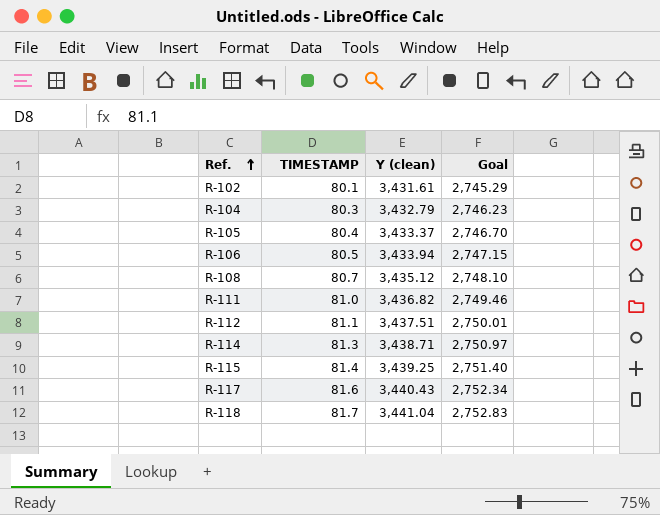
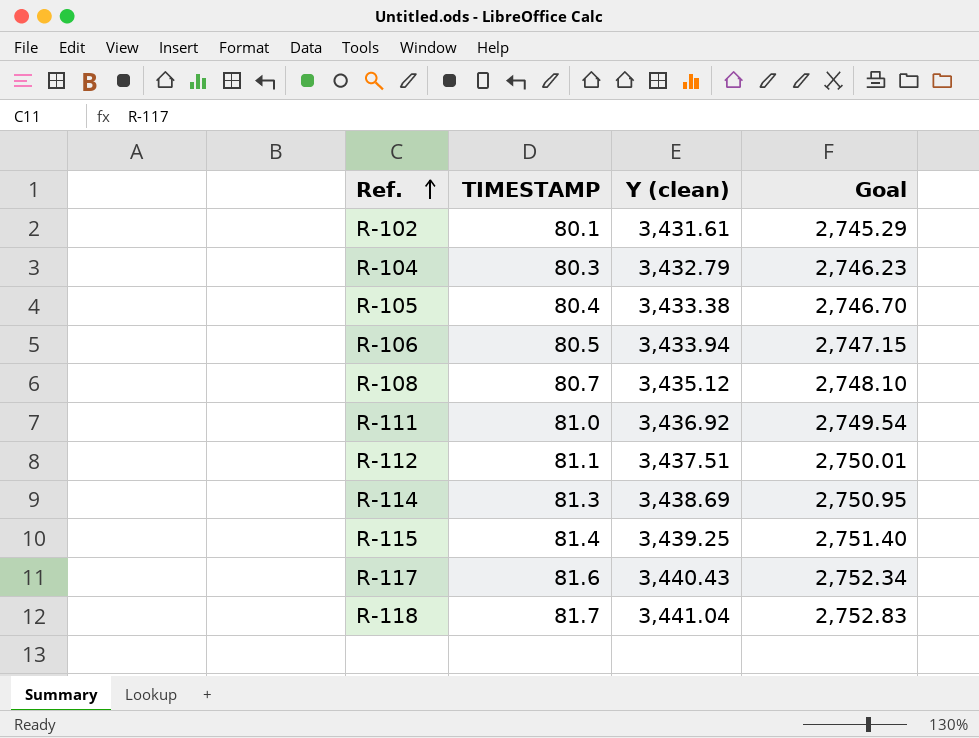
R-105 | Y (clean): 3,433.37 -> 3,433.38
R-111 | Y (clean): 3,436.82 -> 3,436.92
R-111 | Goal: 2,749.46 -> 2,749.54
R-114 | Y (clean): 3,438.71 -> 3,438.69
R-114 | Goal: 2,750.97 -> 2,750.95

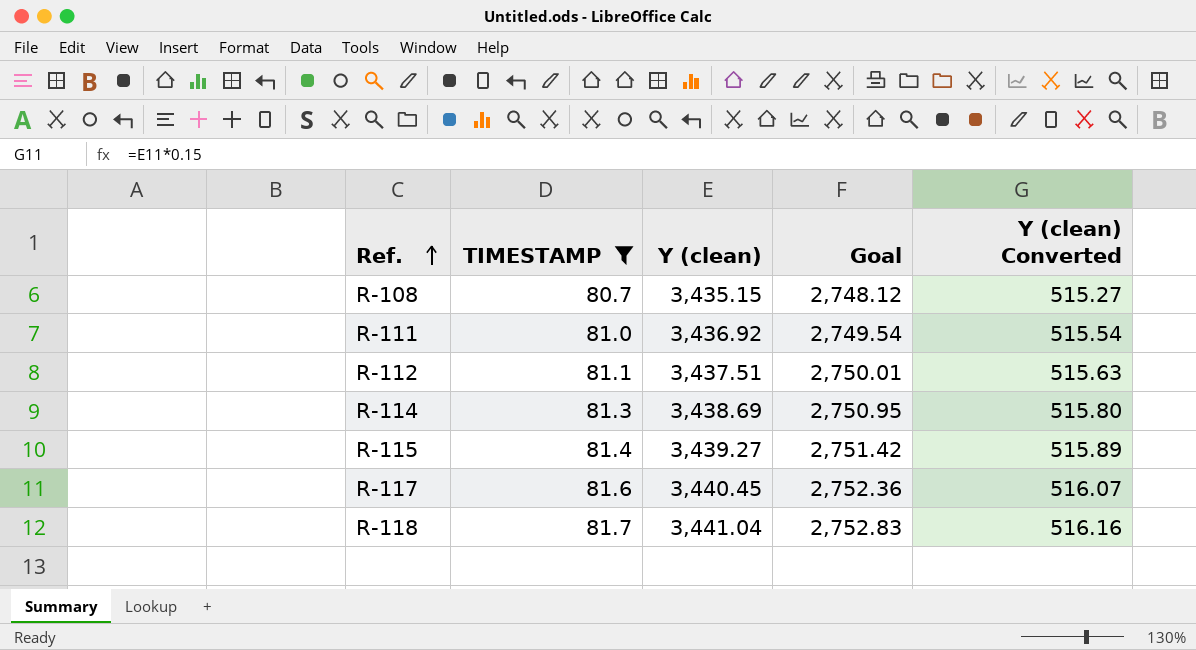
filter: none -> TIMESTAMP >= 80.7
column Y (clean) Converted | formula: none -> [Y (clean)] * 0.15
R-108 | Y (clean): 3,435.12 -> 3,435.15
R-108 | Goal: 2,748.10 -> 2,748.12
R-115 | Y (clean): 3,439.25 -> 3,439.27
R-115 | Goal: 2,751.40 -> 2,751.42
R-117 | Y (clean): 3,440.43 -> 3,440.45
R-117 | Goal: 2,752.34 -> 2,752.36

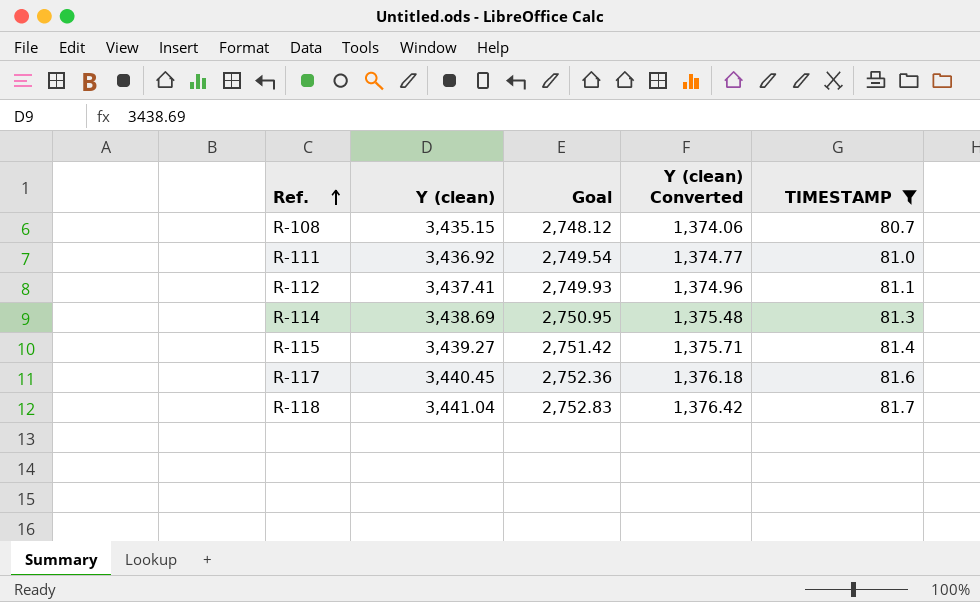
column Y (clean) Converted | formula: [Y (clean)] * 0.15 -> [Y (clean)] * 0.4
column TIMESTAMP | position: 2 -> 5
R-112 | Y (clean): 3,437.51 -> 3,437.41
R-112 | Goal: 2,750.01 -> 2,749.93

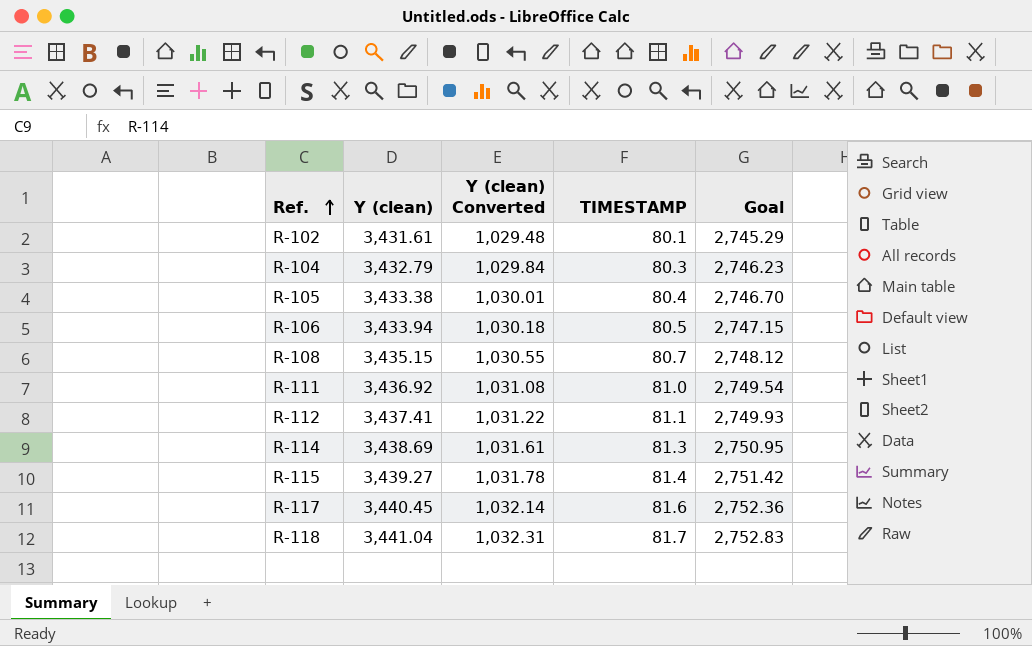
filter: TIMESTAMP >= 80.7 -> none
column Y (clean) Converted | formula: [Y (clean)] * 0.4 -> [Y (clean)] * 0.3
column Goal | position: 3 -> 5

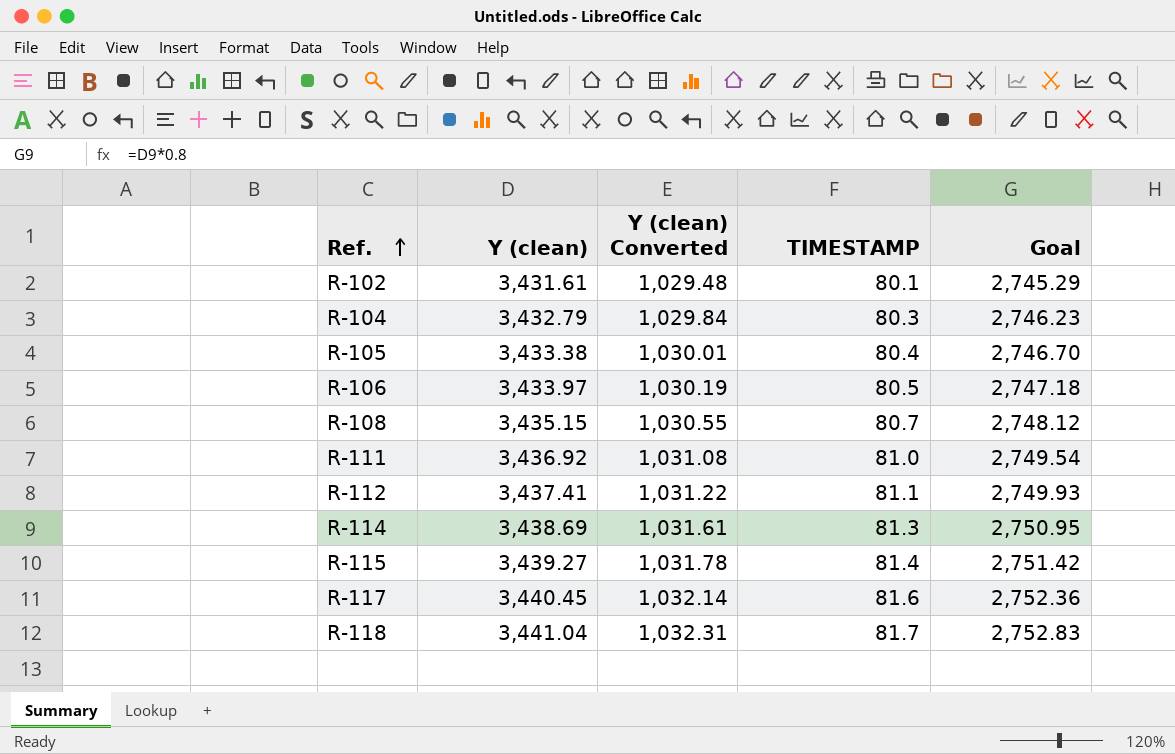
R-106 | Y (clean): 3,433.94 -> 3,433.97
R-106 | Y (clean) Converted: 1,030.18 -> 1,030.19
R-106 | Goal: 2,747.15 -> 2,747.18

